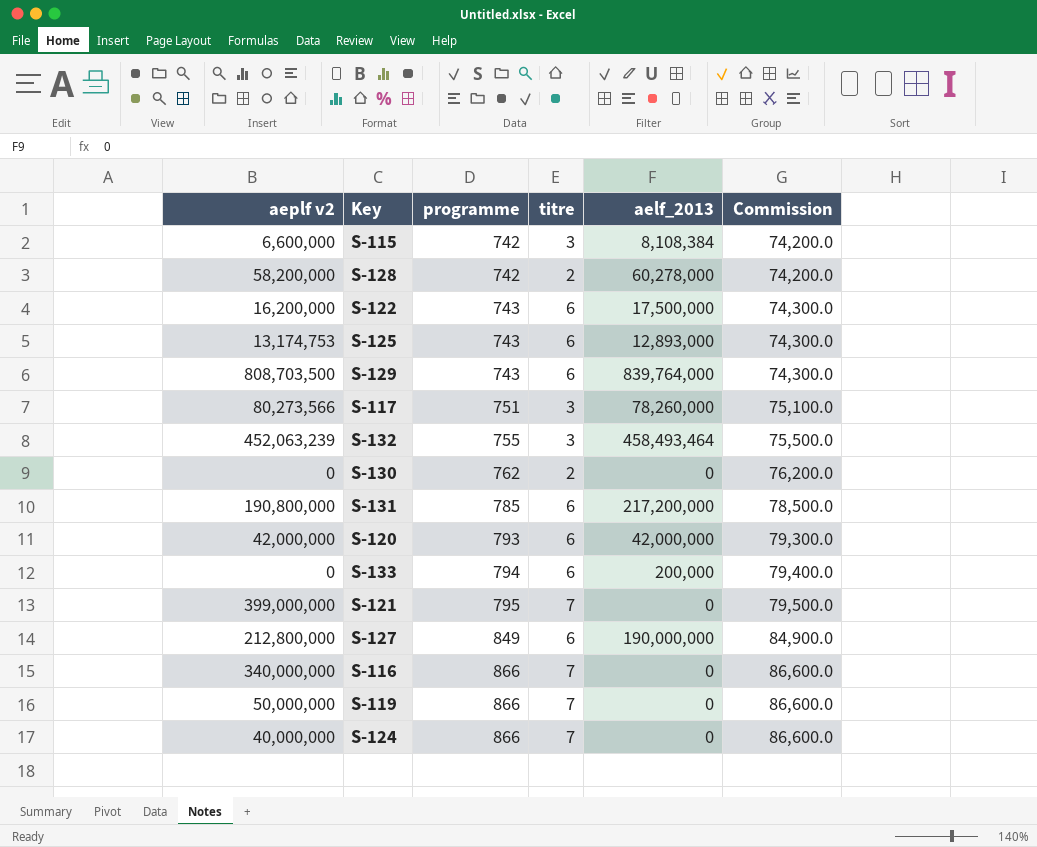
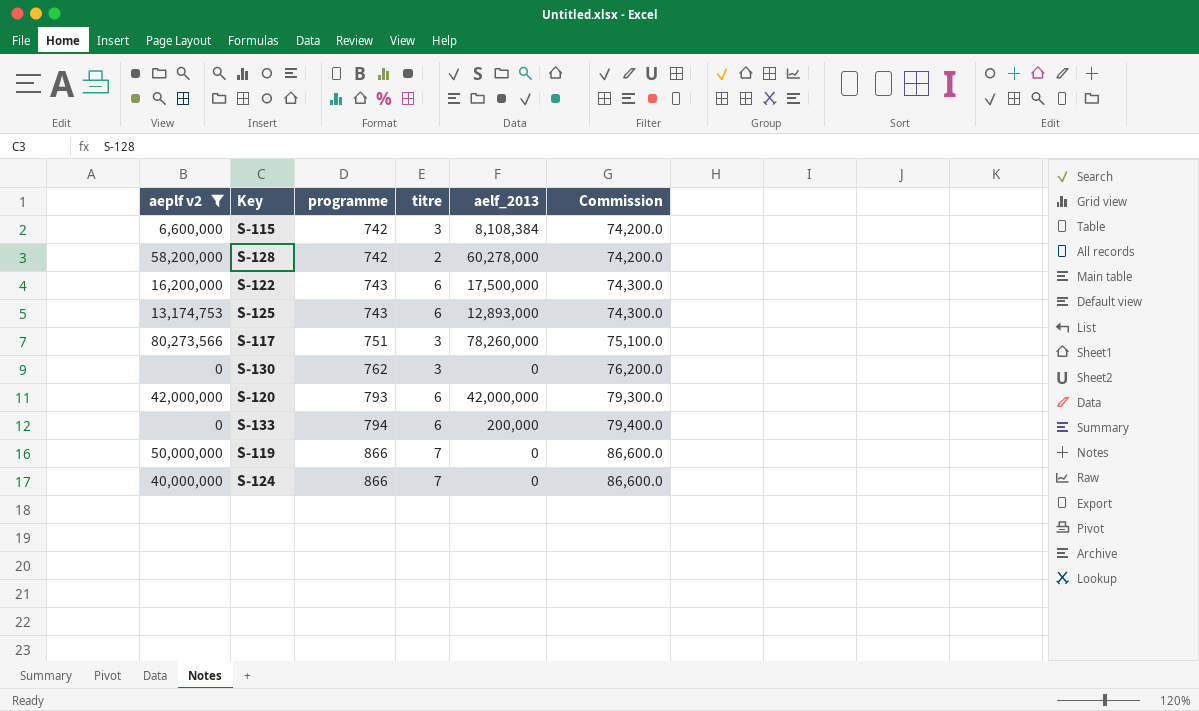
filter: none -> aeplf v2 <= 80,273,566
S-130 | titre: 2 -> 3

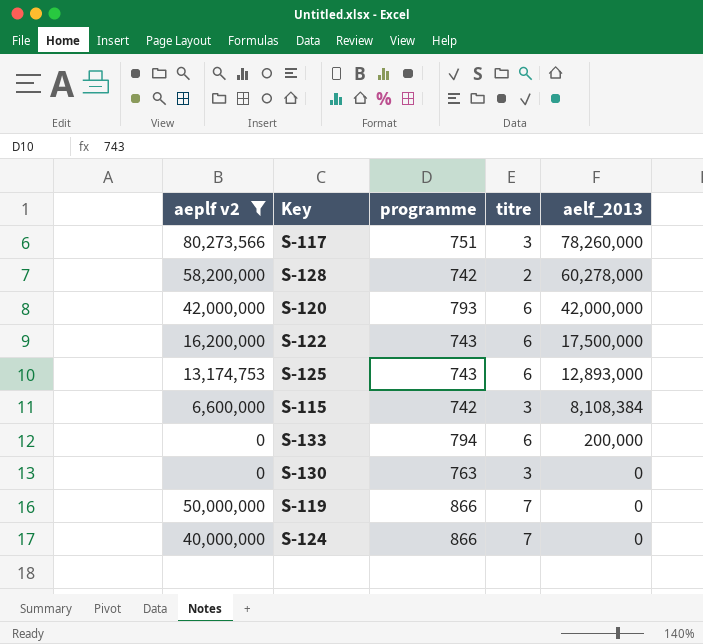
row order: programme ascending -> aelf_2013 descending
column Commission | formula: [programme] * 100 -> none
S-130 | programme: 762 -> 763

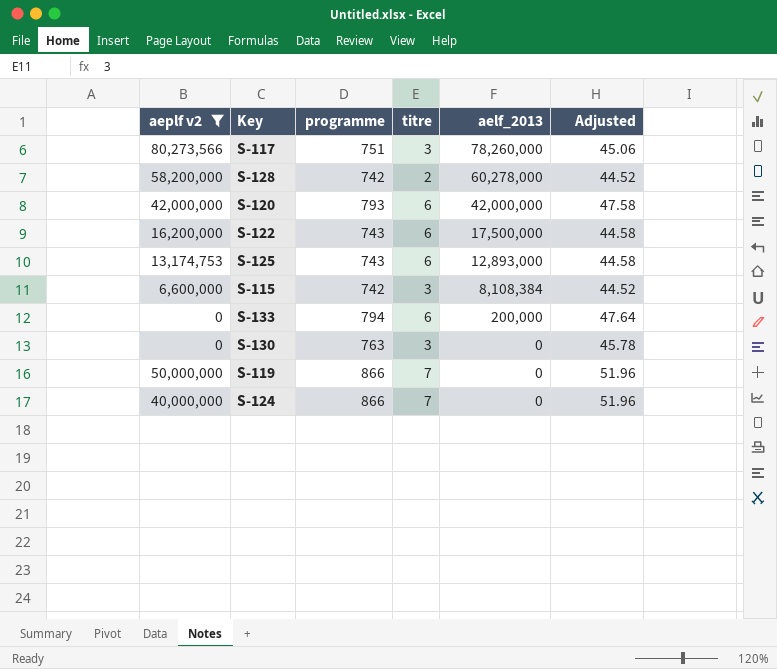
column Adjusted | formula: none -> [programme] * 0.06

